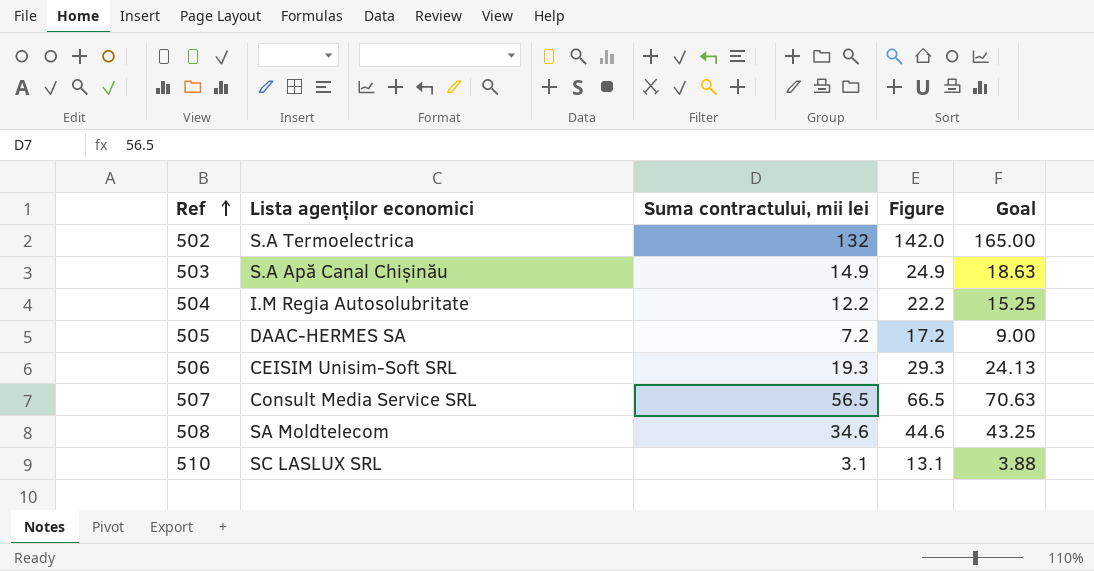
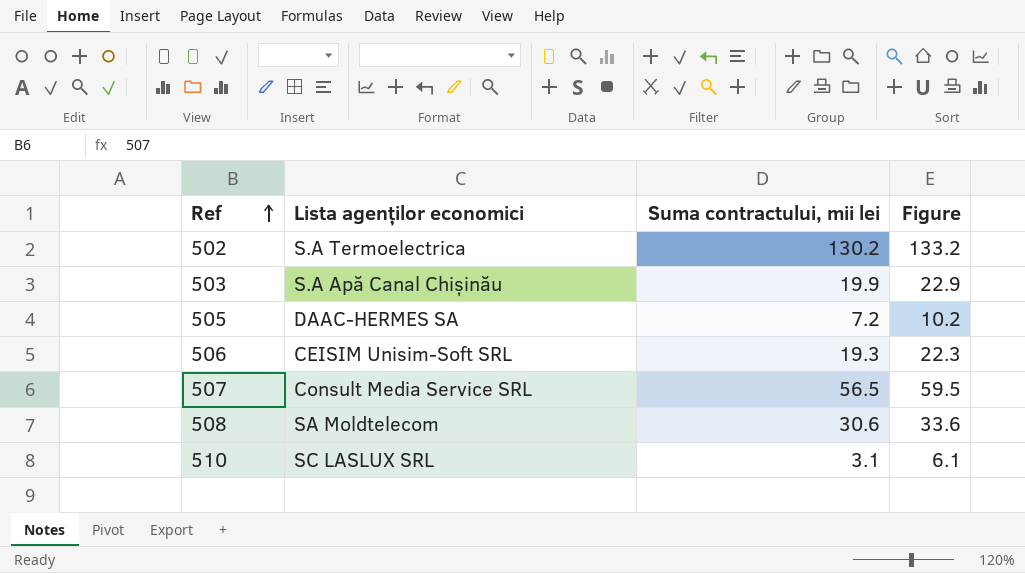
column Goal | formula: [Suma contractului, mii lei] * 1.25 -> none
column Figure | formula: [Suma contractului, mii lei] + 10 -> [Suma contractului, mii lei] + 3
row 504: I.M Regia Autosolubritate | 12.2 | 22.2 | 15.25 -> none
502 | Suma contractului, mii lei: 132 -> 130.2
503 | Suma contractului, mii lei: 14.9 -> 19.9
508 | Suma contractului, mii lei: 34.6 -> 30.6

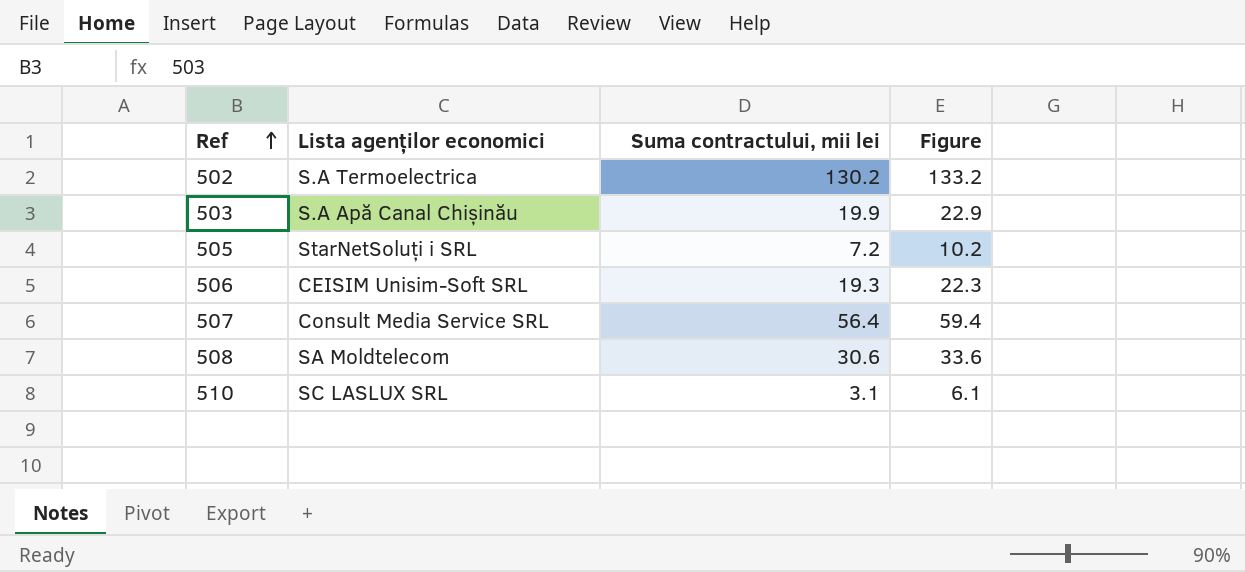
505 | Lista agenților economici: DAAC-HERMES SA -> StarNetSoluți i SRL
507 | Suma contractului, mii lei: 56.5 -> 56.4
507 | Figure: 59.5 -> 59.4

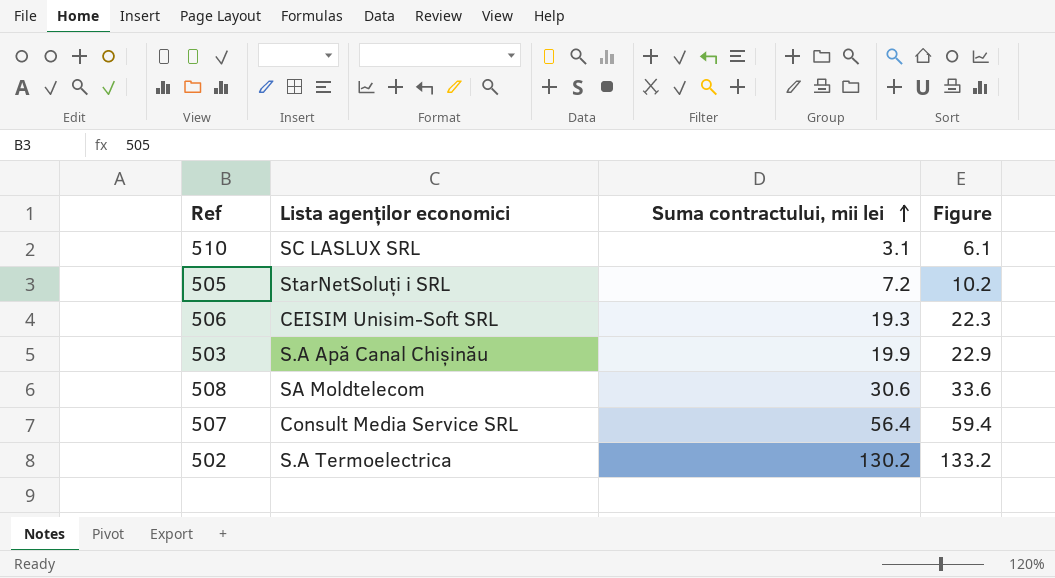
row order: Ref ascending -> Suma contractului, mii lei ascending

